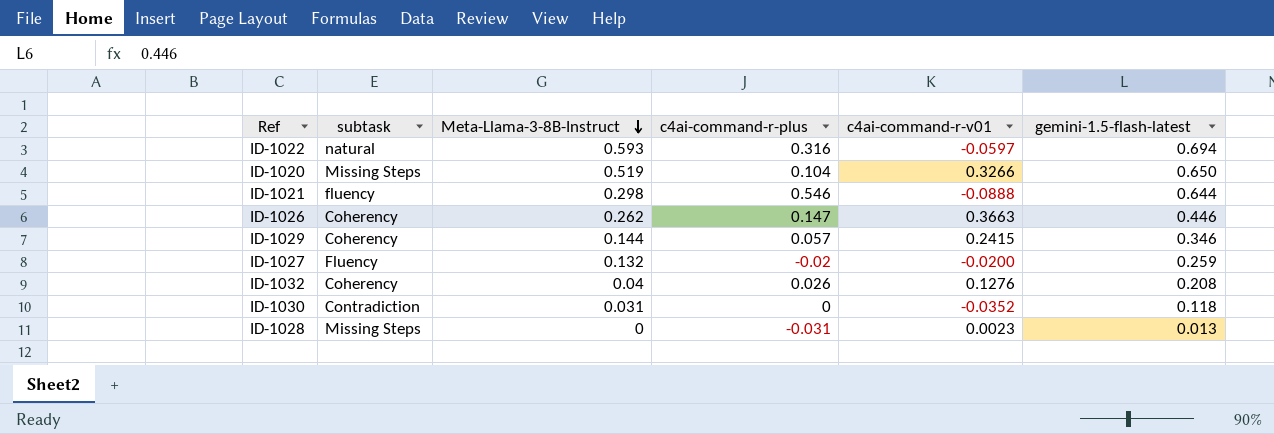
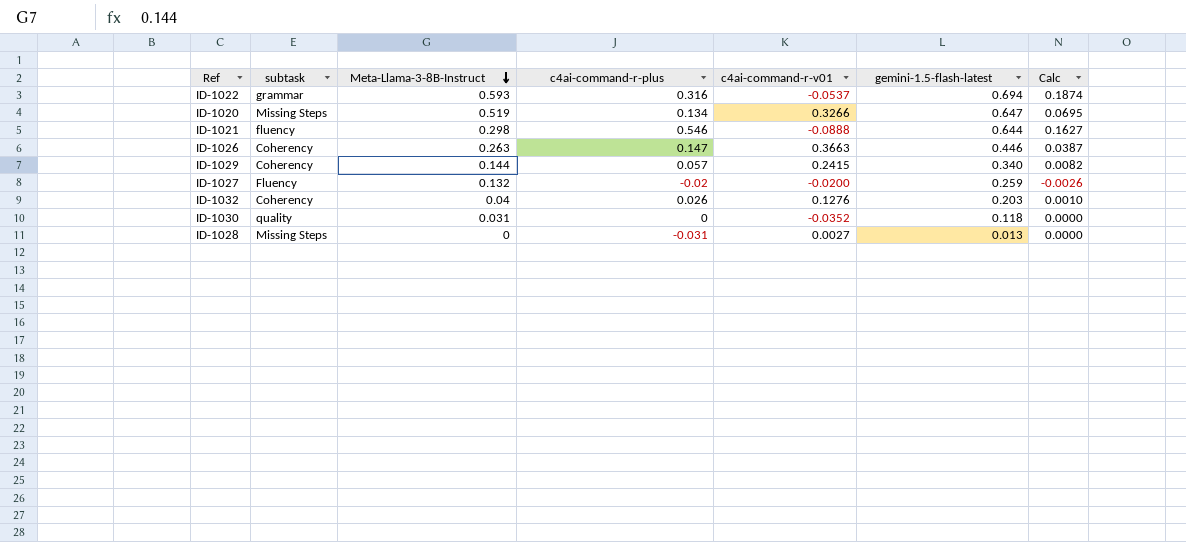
column Calc | formula: none -> [Meta-Llama-3-8B-Instruct] * [c4ai-command-r-plus]
ID-1022 | subtask: natural -> grammar
ID-1022 | c4ai-command-r-v01: -0.0597 -> -0.0537
ID-1020 | c4ai-command-r-plus: 0.104 -> 0.134
ID-1020 | gemini-1.5-flash-latest: 0.650 -> 0.647
ID-1026 | Meta-Llama-3-8B-Instruct: 0.262 -> 0.263
ID-1029 | gemini-1.5-flash-latest: 0.346 -> 0.340
ID-1032 | gemini-1.5-flash-latest: 0.208 -> 0.203
ID-1030 | subtask: Contradiction -> quality
ID-1028 | c4ai-command-r-v01: 0.0023 -> 0.0027

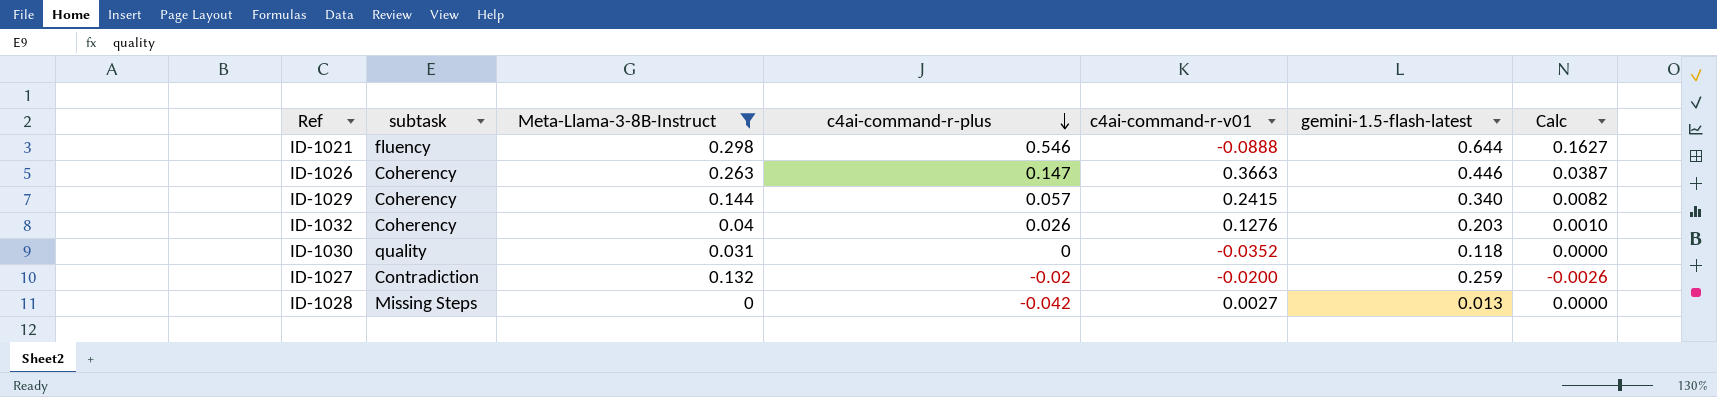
filter: none -> Meta-Llama-3-8B-Instruct <= 0.298
row order: Meta-Llama-3-8B-Instruct descending -> c4ai-command-r-plus descending
ID-1027 | subtask: Fluency -> Contradiction
ID-1028 | c4ai-command-r-plus: -0.031 -> -0.042

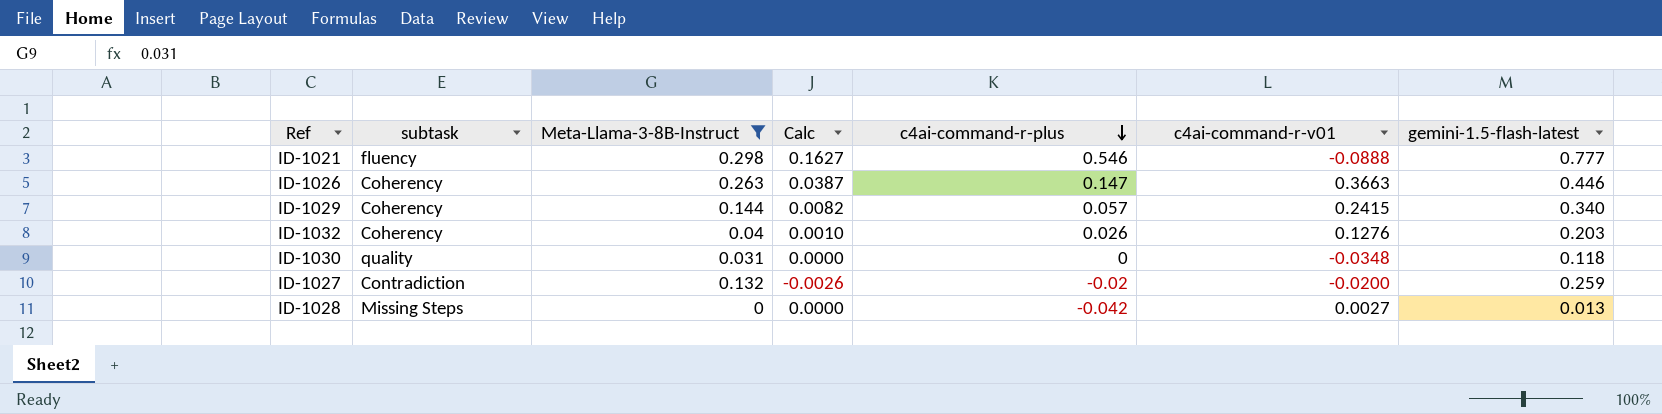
column Calc | position: 7 -> 4
ID-1021 | gemini-1.5-flash-latest: 0.644 -> 0.777
ID-1030 | c4ai-command-r-v01: -0.0352 -> -0.0348

